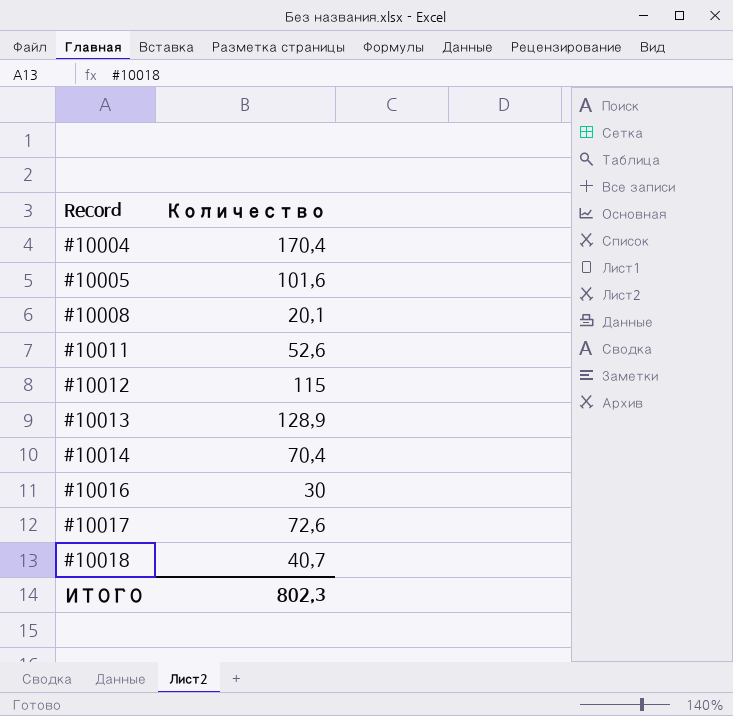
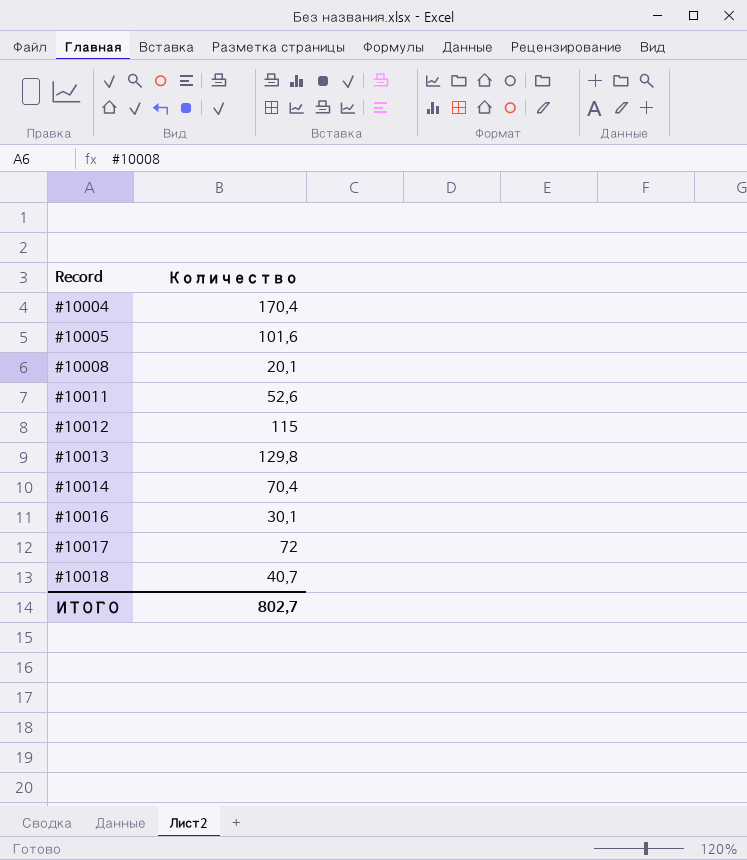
#10013 | Количество: 128,9 -> 129,8
#10016 | Количество: 30 -> 30,1
#10017 | Количество: 72,6 -> 72
ИТОГО | Количество: 802,3 -> 802,7

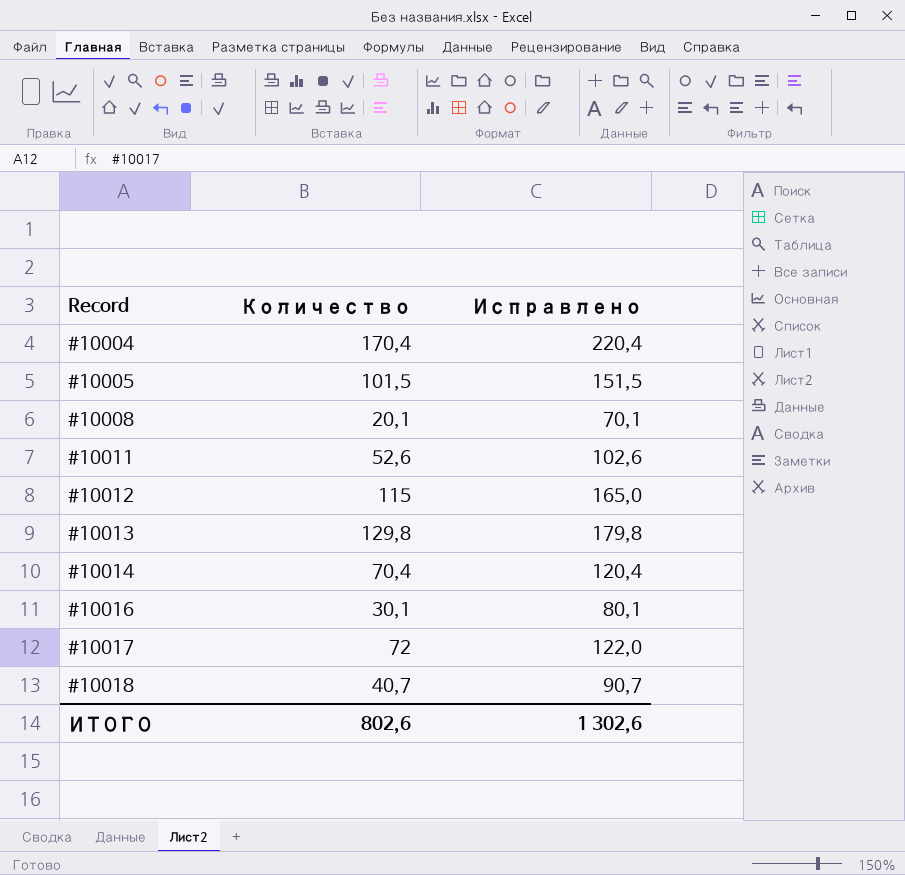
column Исправлено | formula: none -> [Количество] + 50
#10005 | Количество: 101,6 -> 101,5
ИТОГО | Количество: 802,7 -> 802,6

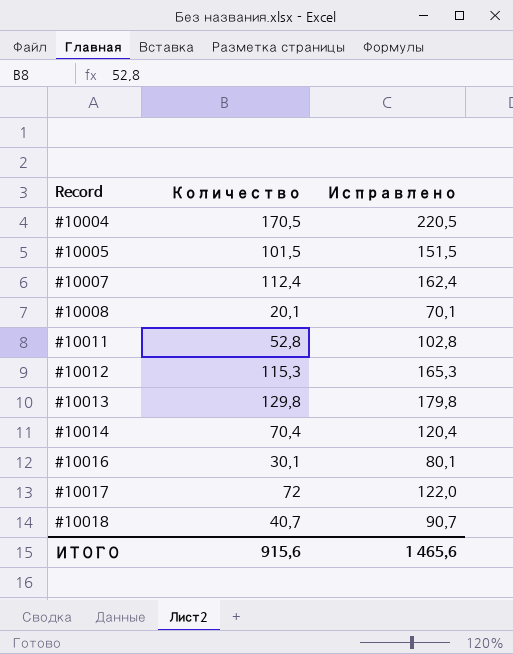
#10004 | Количество: 170,4 -> 170,5
#10004 | Исправлено: 220,4 -> 220,5
row #10007: none -> 112,4 | 162,4
#10011 | Количество: 52,6 -> 52,8
#10011 | Исправлено: 102,6 -> 102,8
#10012 | Количество: 115 -> 115,3
#10012 | Исправлено: 165,0 -> 165,3
ИТОГО | Количество: 802,6 -> 915,6
ИТОГО | Исправлено: 1 302,6 -> 1 465,6

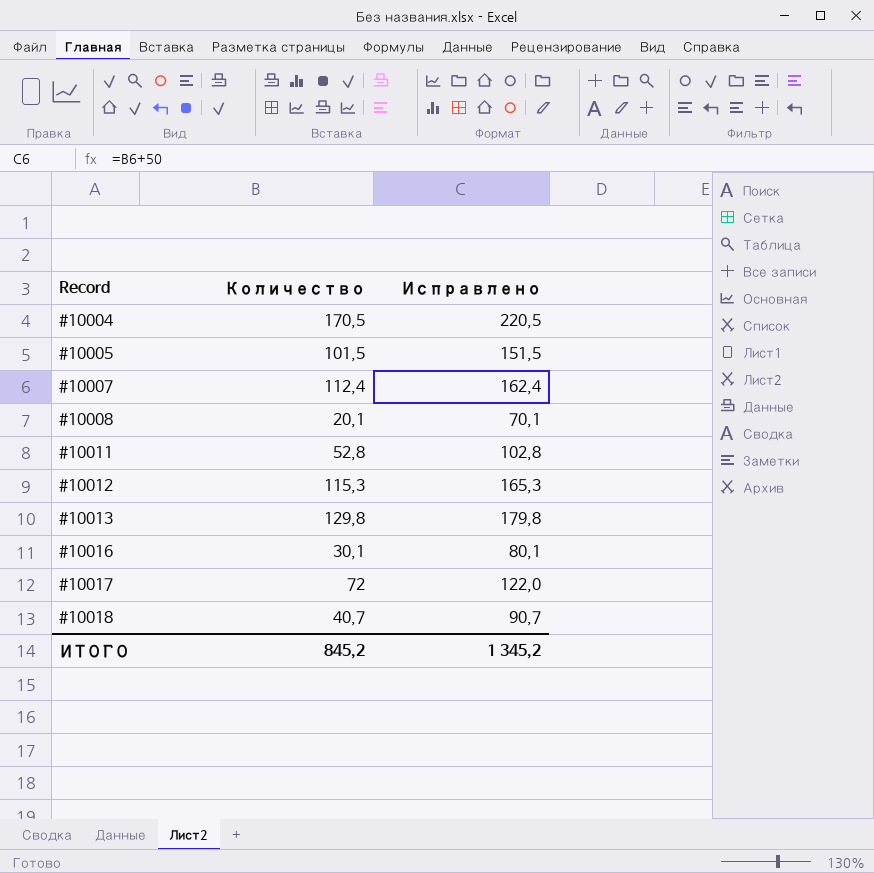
row #10014: 70,4 | 120,4 -> none
ИТОГО | Количество: 915,6 -> 845,2
ИТОГО | Исправлено: 1 465,6 -> 1 345,2

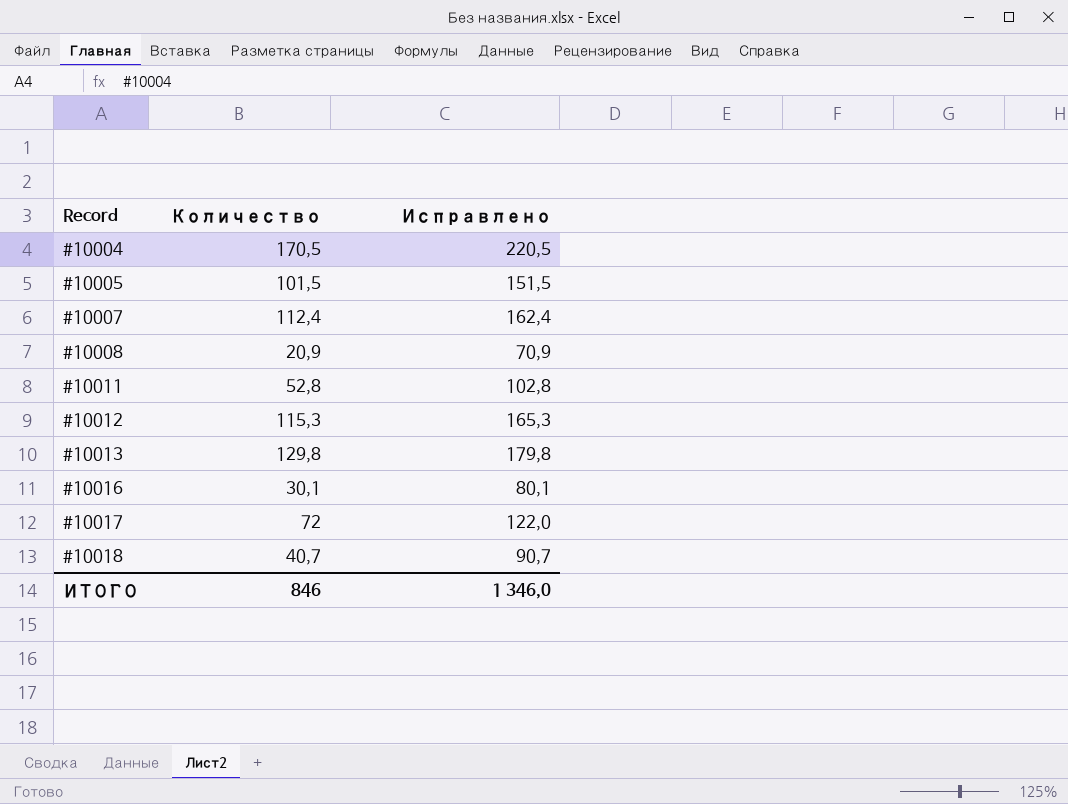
#10008 | Количество: 20,1 -> 20,9
#10008 | Исправлено: 70,1 -> 70,9
ИТОГО | Количество: 845,2 -> 846
ИТОГО | Исправлено: 1 345,2 -> 1 346,0

